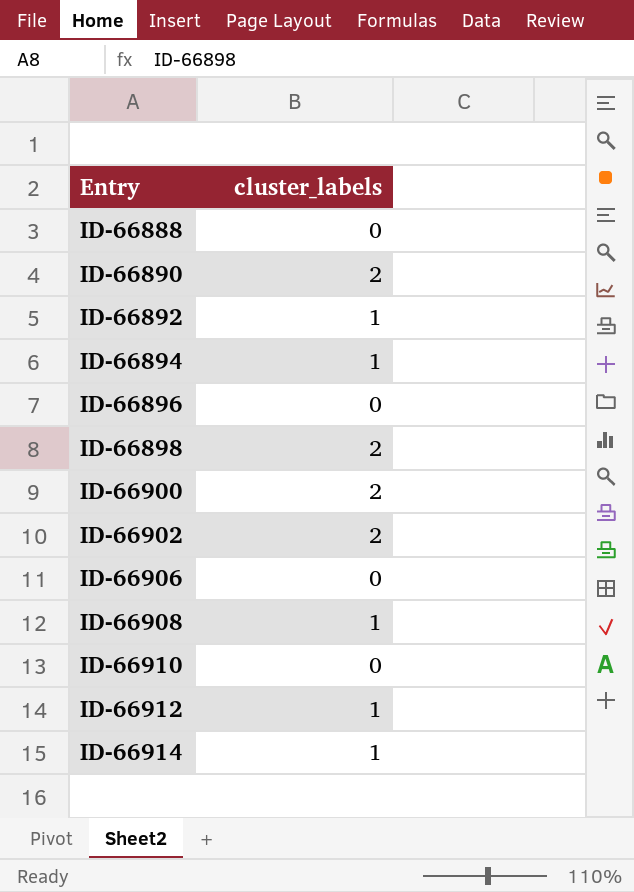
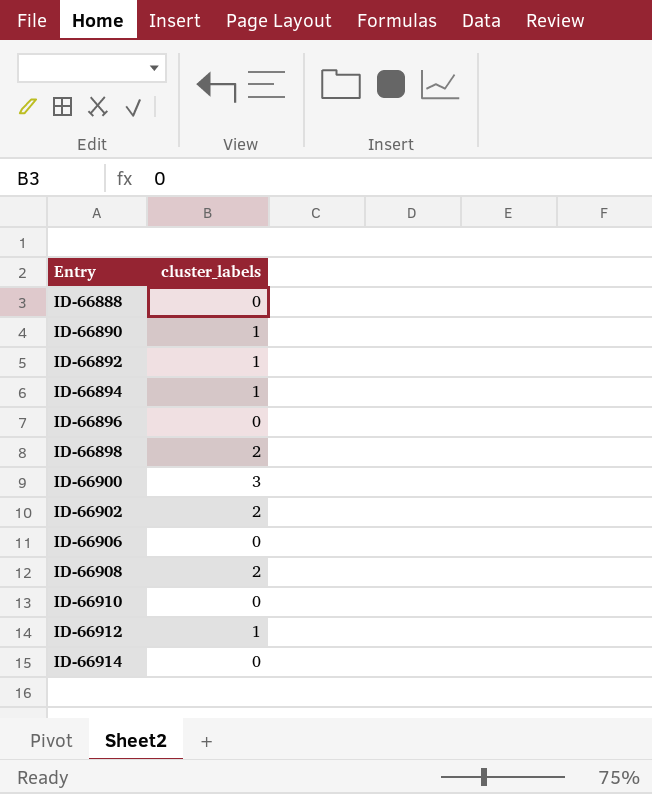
ID-66890 | cluster_labels: 2 -> 1
ID-66900 | cluster_labels: 2 -> 3
ID-66908 | cluster_labels: 1 -> 2
ID-66914 | cluster_labels: 1 -> 0

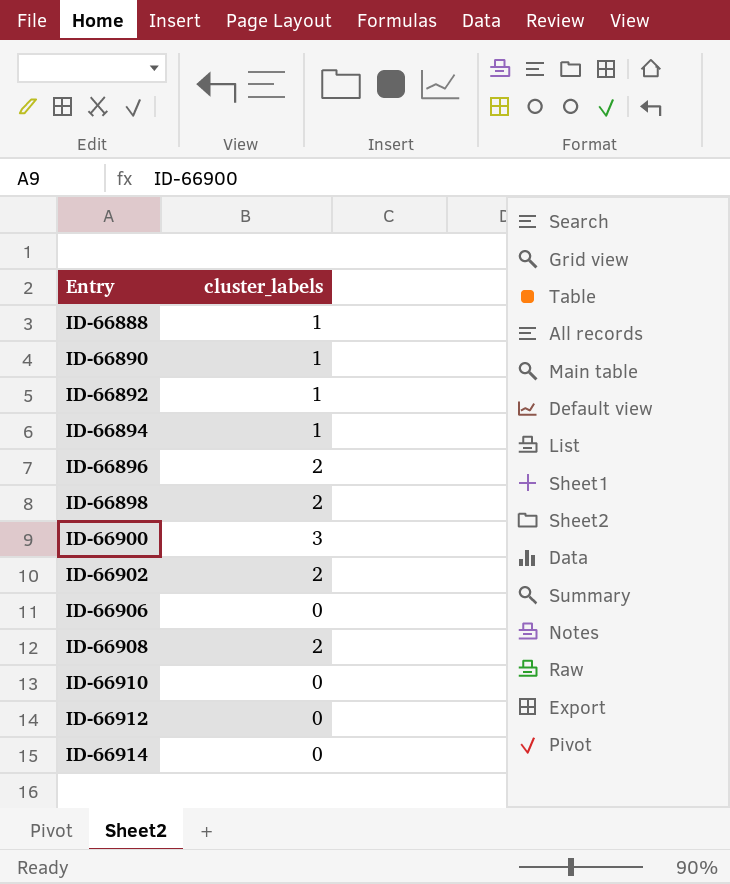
ID-66888 | cluster_labels: 0 -> 1
ID-66896 | cluster_labels: 0 -> 2
ID-66912 | cluster_labels: 1 -> 0

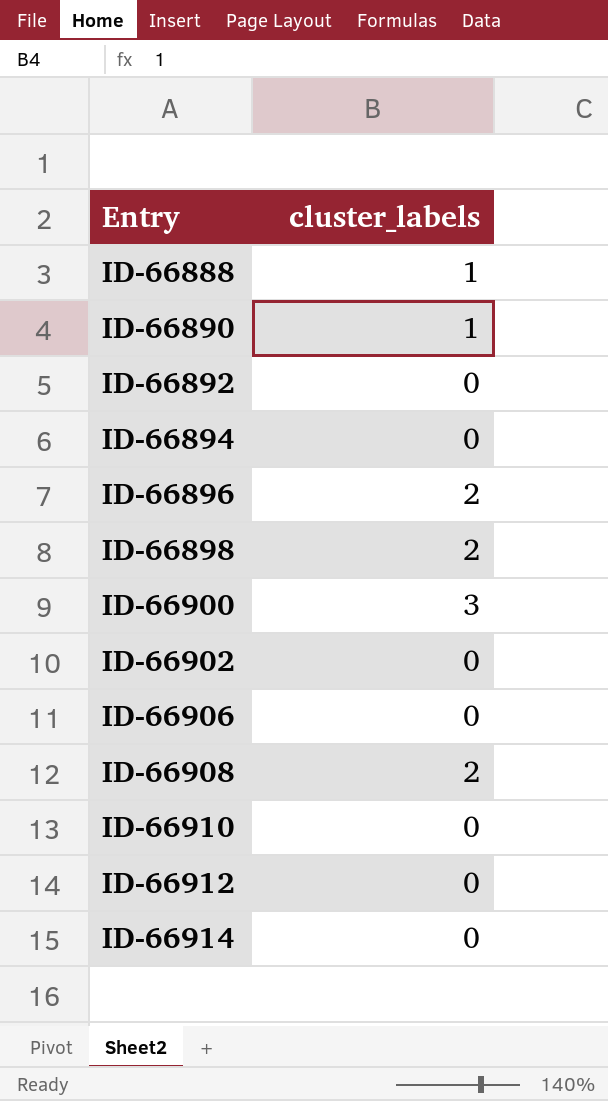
ID-66892 | cluster_labels: 1 -> 0
ID-66894 | cluster_labels: 1 -> 0
ID-66902 | cluster_labels: 2 -> 0

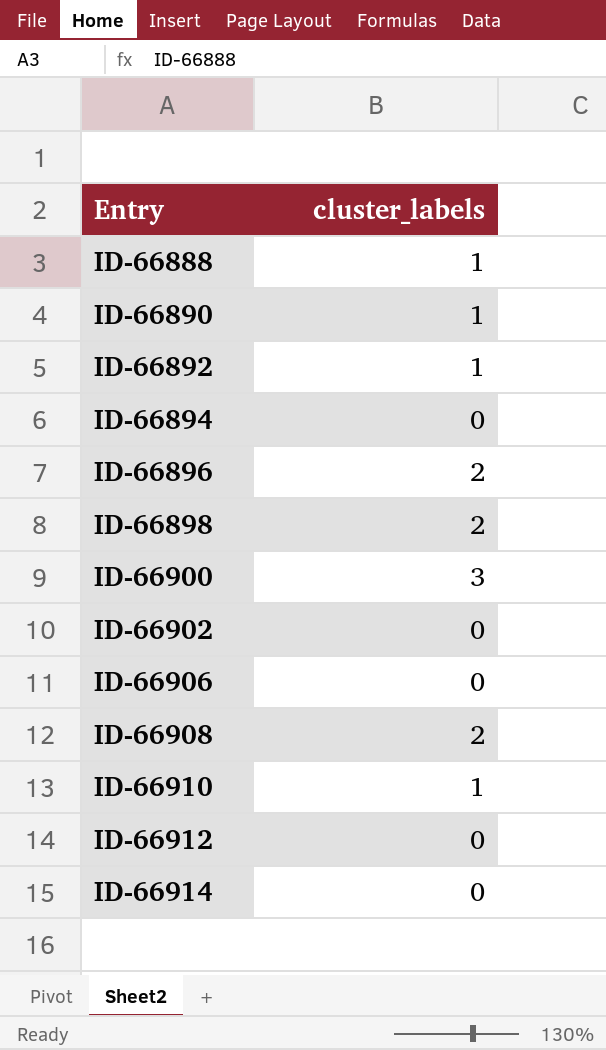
ID-66892 | cluster_labels: 0 -> 1
ID-66910 | cluster_labels: 0 -> 1

